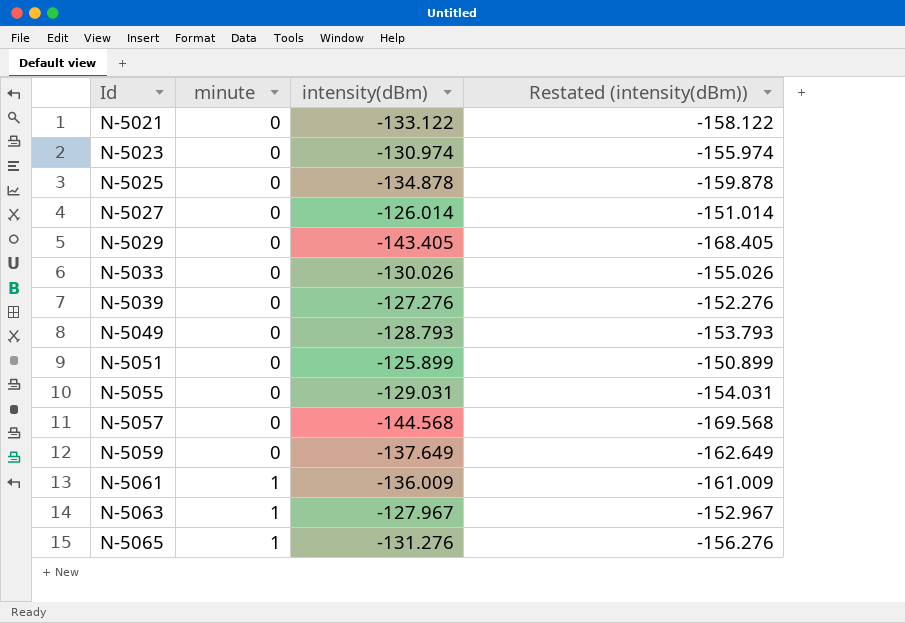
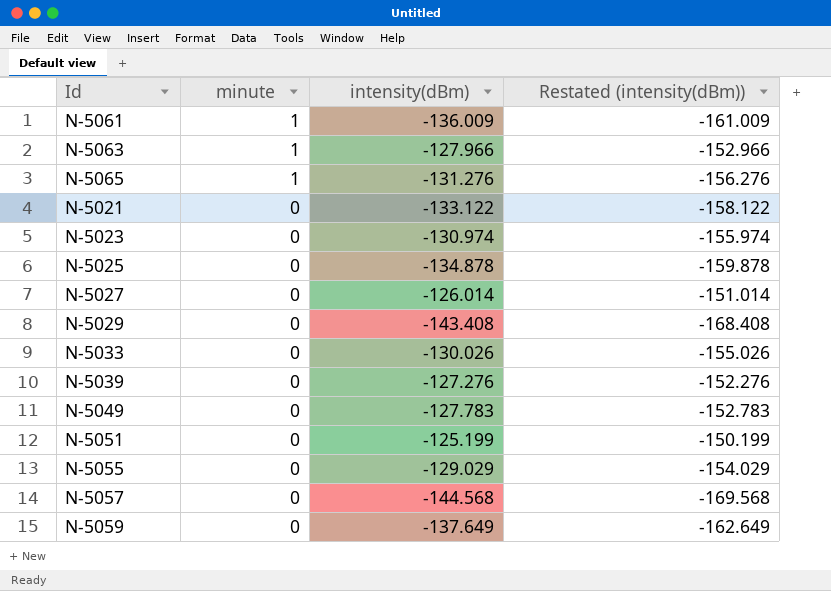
row order: Id ascending -> minute descending
N-5063 | intensity(dBm): -127.967 -> -127.966
N-5063 | Restated (intensity(dBm)): -152.967 -> -152.966
N-5029 | intensity(dBm): -143.405 -> -143.408
N-5029 | Restated (intensity(dBm)): -168.405 -> -168.408
N-5049 | intensity(dBm): -128.793 -> -127.783
N-5049 | Restated (intensity(dBm)): -153.793 -> -152.783
N-5051 | intensity(dBm): -125.899 -> -125.199
N-5051 | Restated (intensity(dBm)): -150.899 -> -150.199
N-5055 | intensity(dBm): -129.031 -> -129.029
N-5055 | Restated (intensity(dBm)): -154.031 -> -154.029

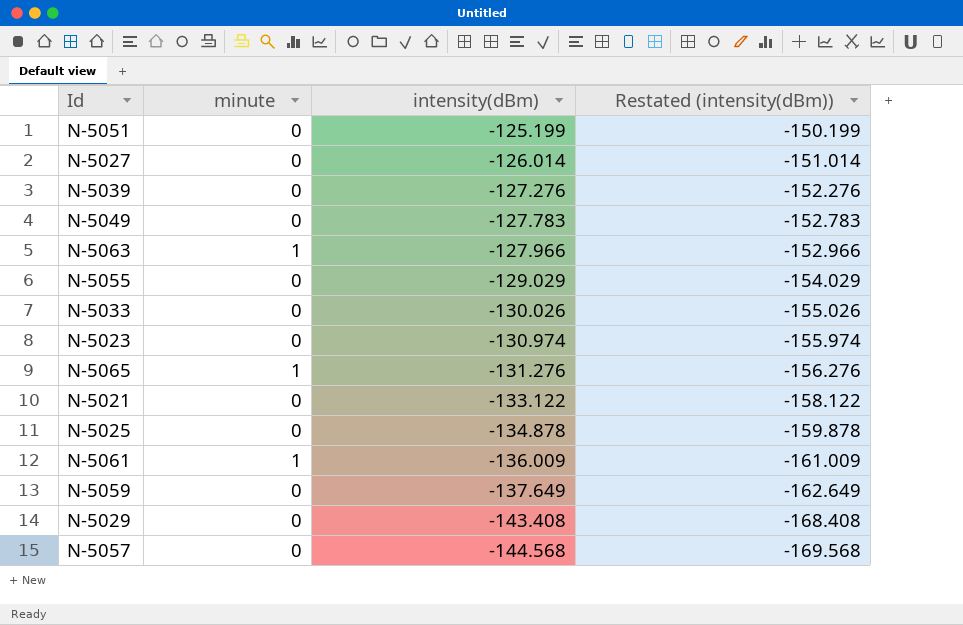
row order: minute descending -> intensity(dBm) descending

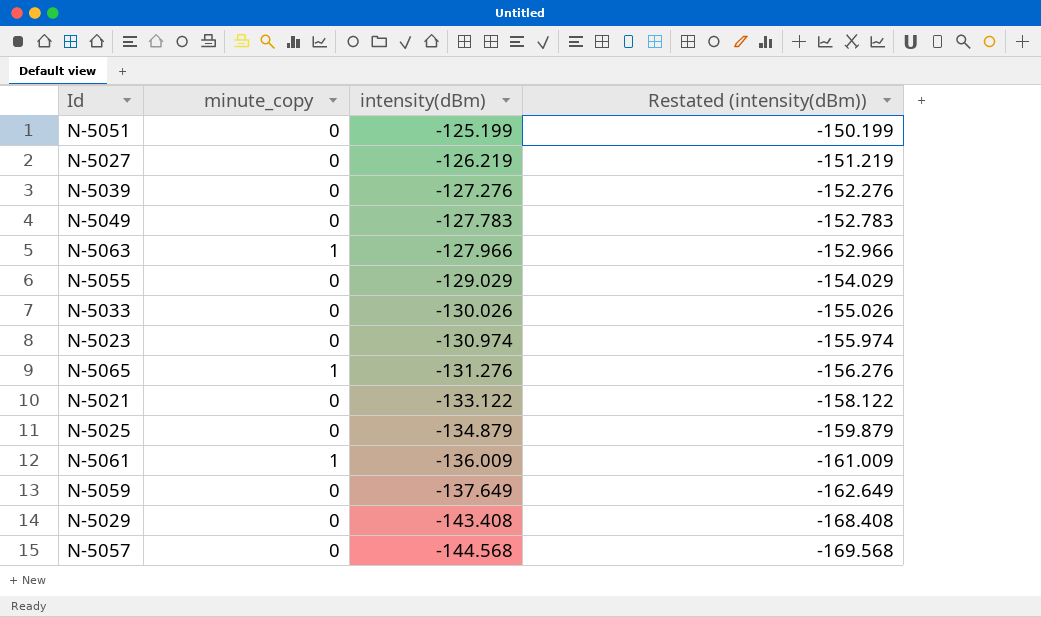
column name: minute -> minute_copy
N-5027 | intensity(dBm): -126.014 -> -126.219
N-5027 | Restated (intensity(dBm)): -151.014 -> -151.219
N-5025 | intensity(dBm): -134.878 -> -134.879
N-5025 | Restated (intensity(dBm)): -159.878 -> -159.879

